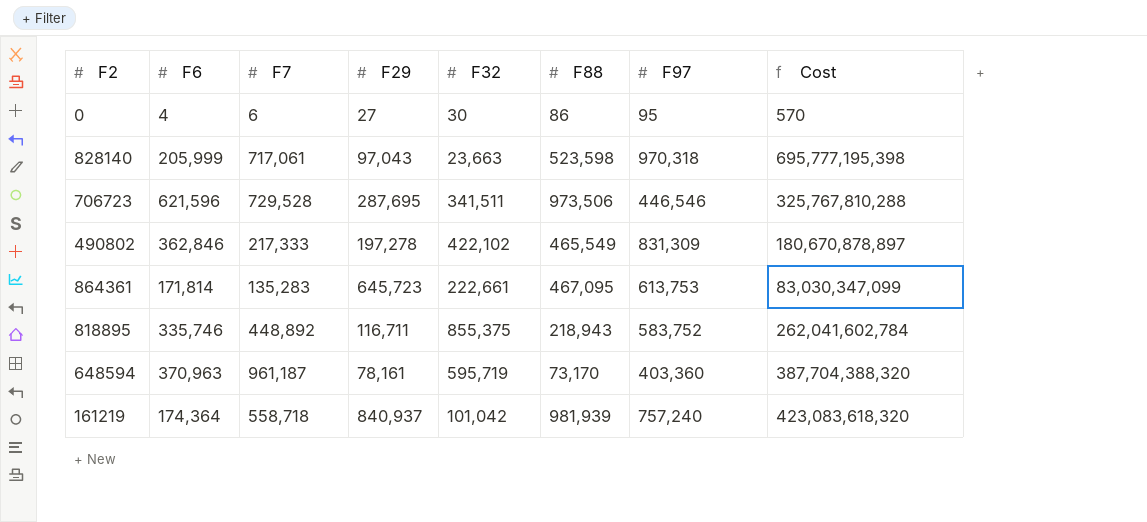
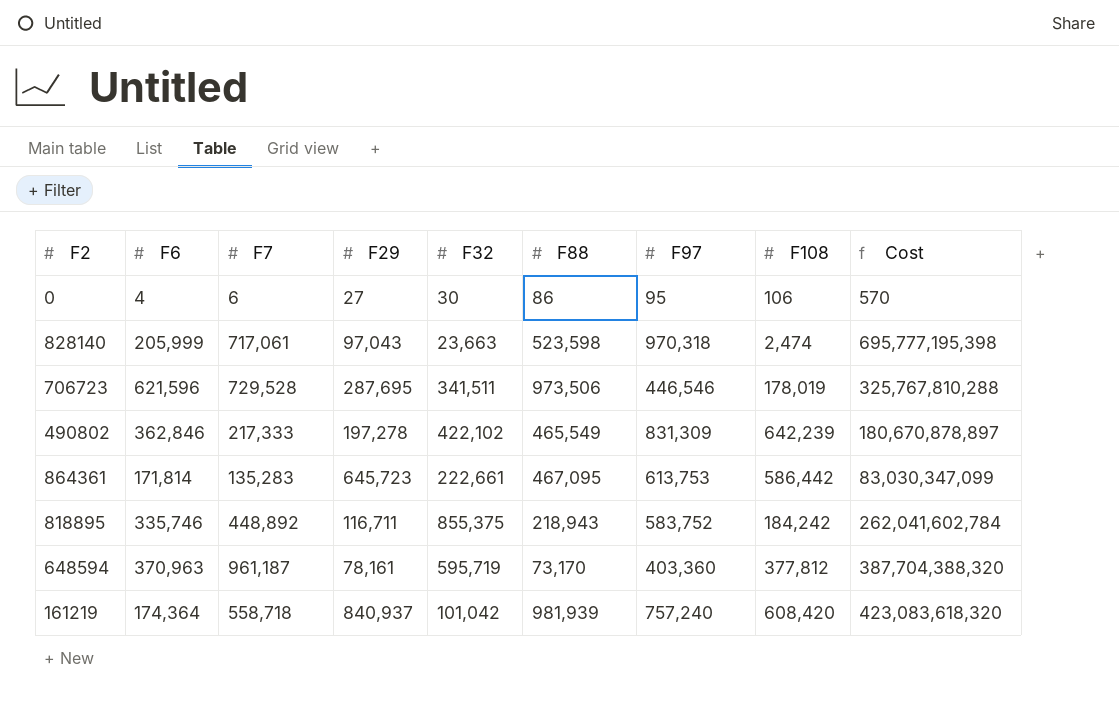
column F108 | position: none -> 8

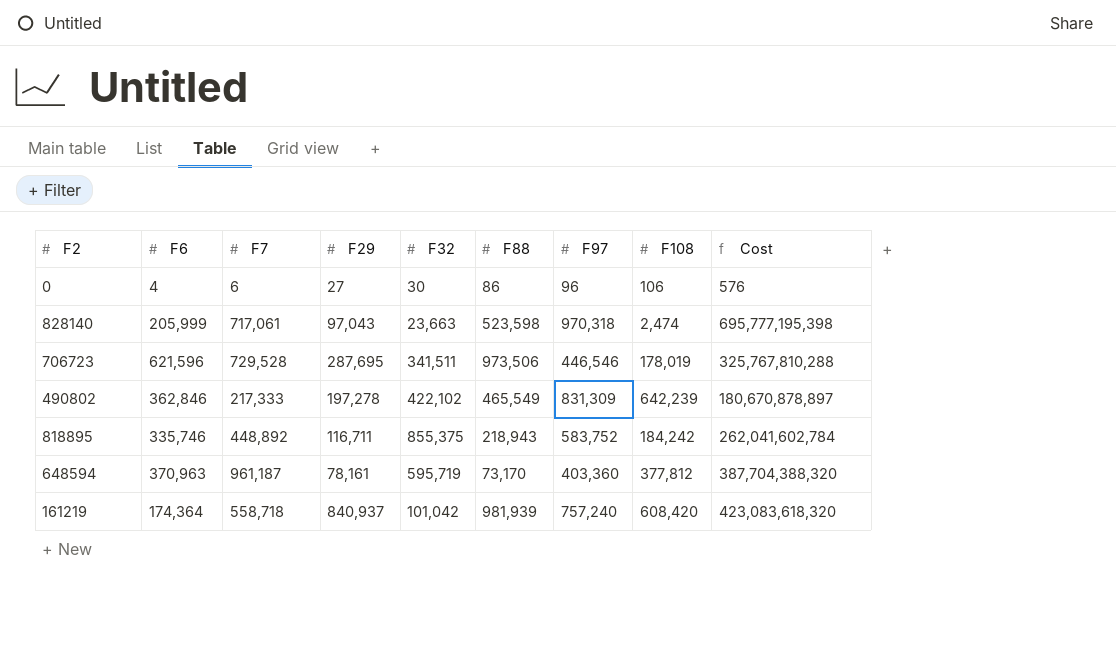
row 864361: 171,814 | 135,283 | 645,723 | 222,661 | 467,095 | 613,753 | 586,442 | 83,030,347,099 -> none
0 | F97: 95 -> 96
0 | Cost: 570 -> 576

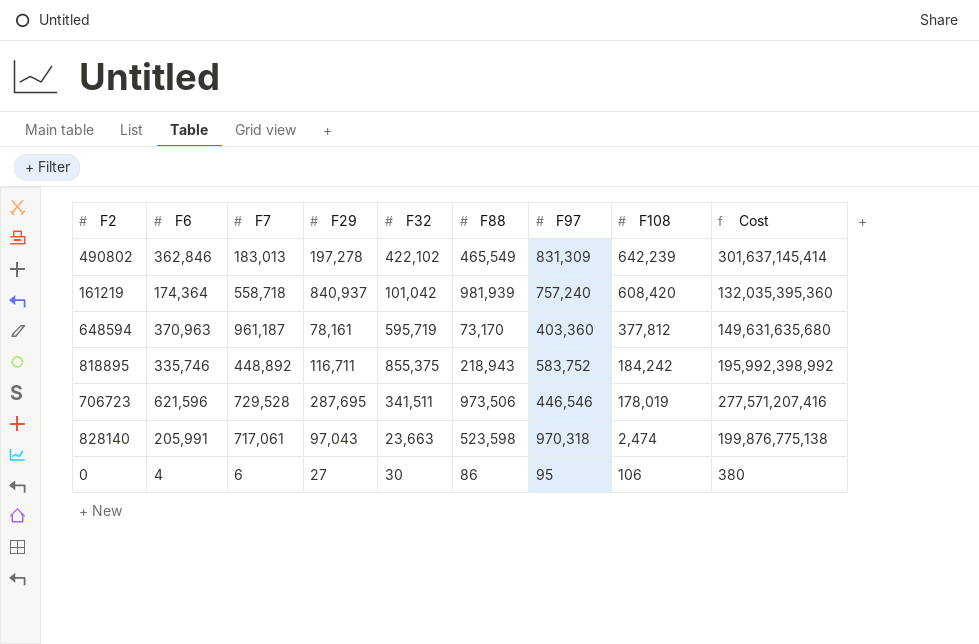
row order: none -> F108 descending
column Cost | formula: [F7] * [F97] -> [F6] * [F97]
490802 | F7: 217,333 -> 183,013
828140 | F6: 205,999 -> 205,991
0 | F97: 96 -> 95

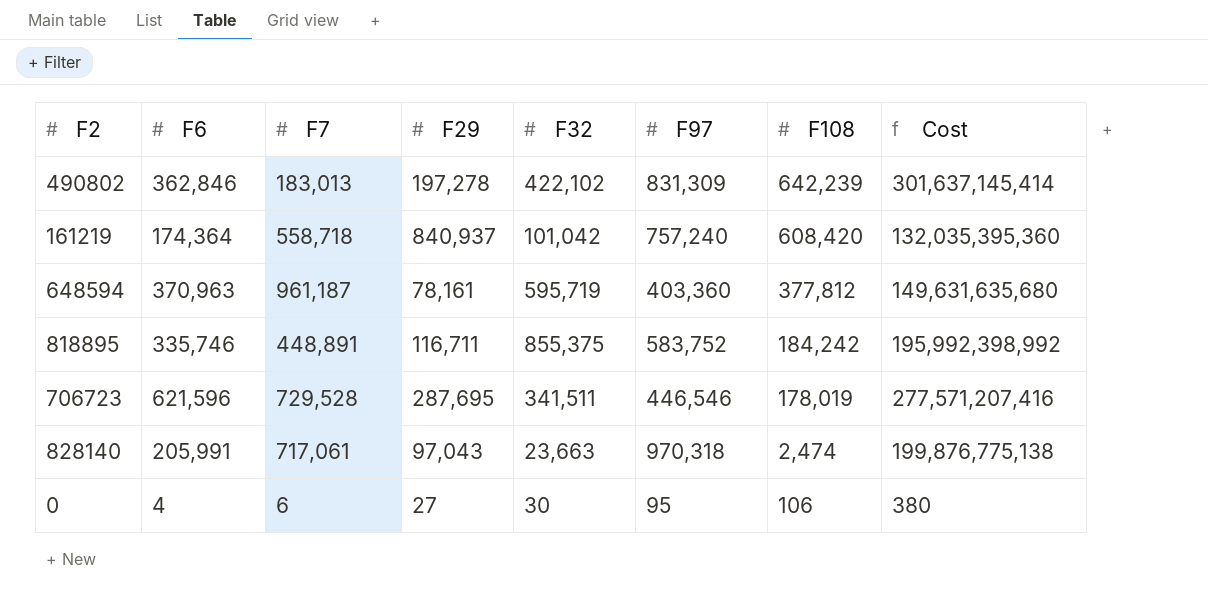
column F88 | position: 6 -> none
818895 | F7: 448,892 -> 448,891

